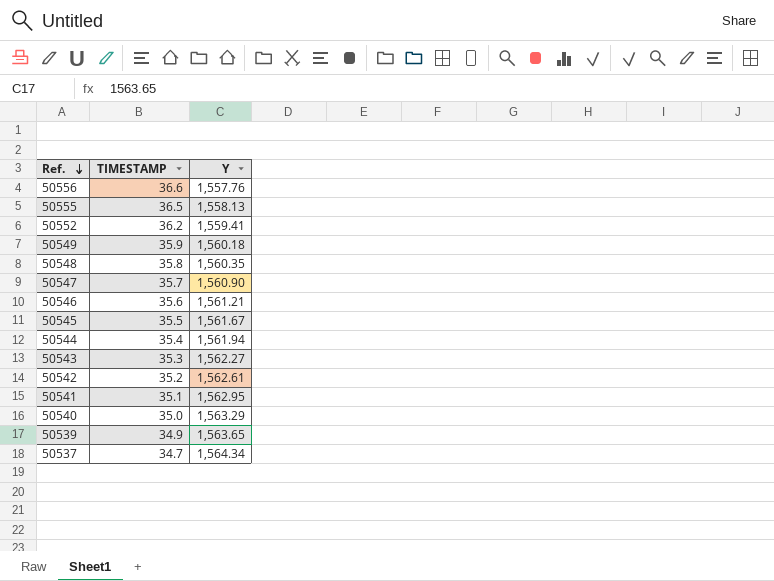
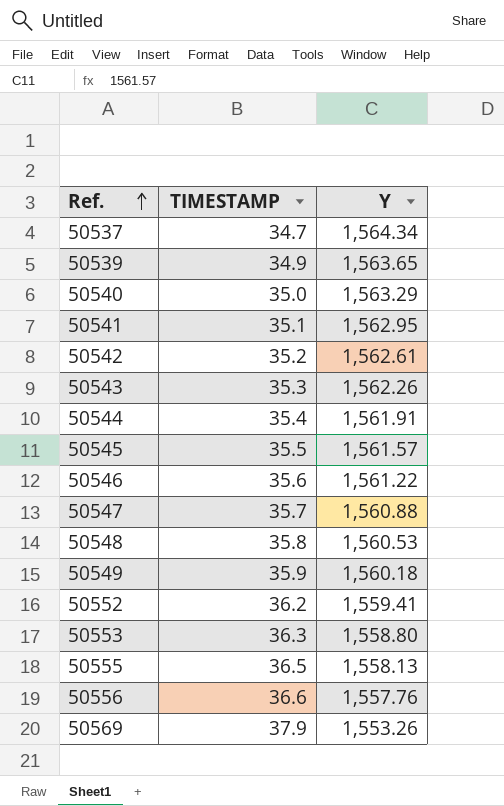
row order: Ref. descending -> Ref. ascending
50543 | Y: 1,562.27 -> 1,562.26
50544 | Y: 1,561.94 -> 1,561.91
50545 | Y: 1,561.67 -> 1,561.57
50546 | Y: 1,561.21 -> 1,561.22
50547 | Y: 1,560.90 -> 1,560.88
50548 | Y: 1,560.35 -> 1,560.53
row 50553: none -> 36.3 | 1,558.80
row 50569: none -> 37.9 | 1,553.26

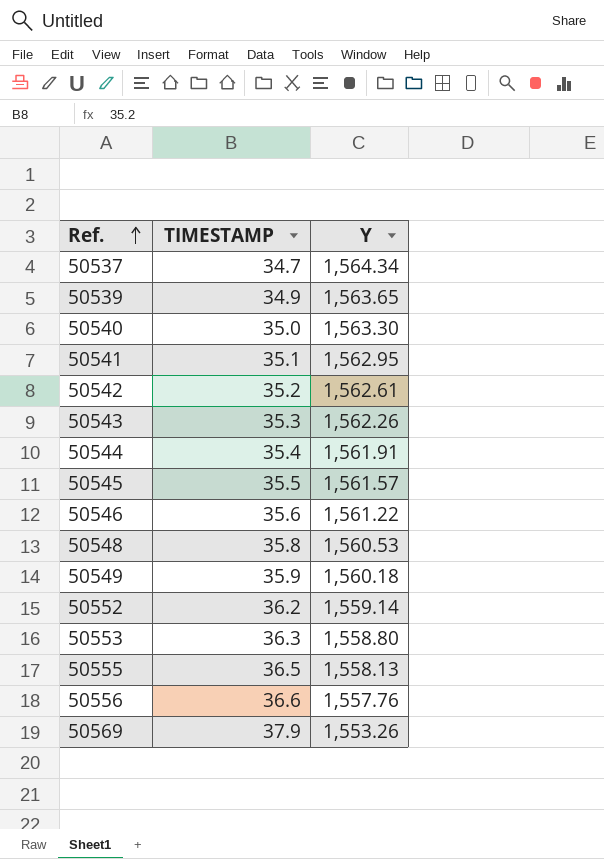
row 50547: 35.7 | 1,560.88 -> none
50540 | Y: 1,563.29 -> 1,563.30
50552 | Y: 1,559.41 -> 1,559.14

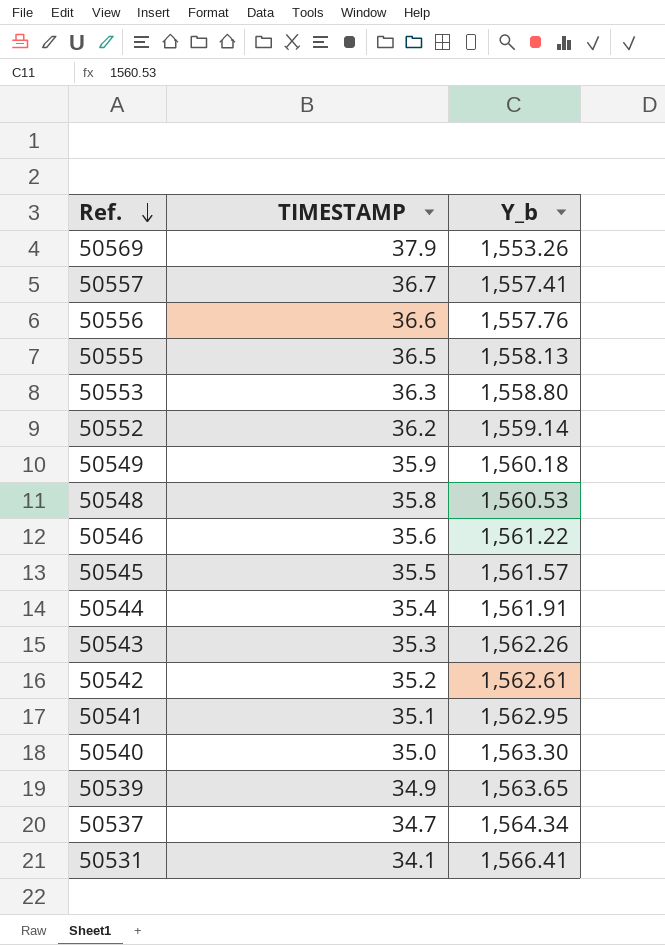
row order: Ref. ascending -> Ref. descending
column name: Y -> Y_b
row 50557: none -> 36.7 | 1,557.41
row 50531: none -> 34.1 | 1,566.41

